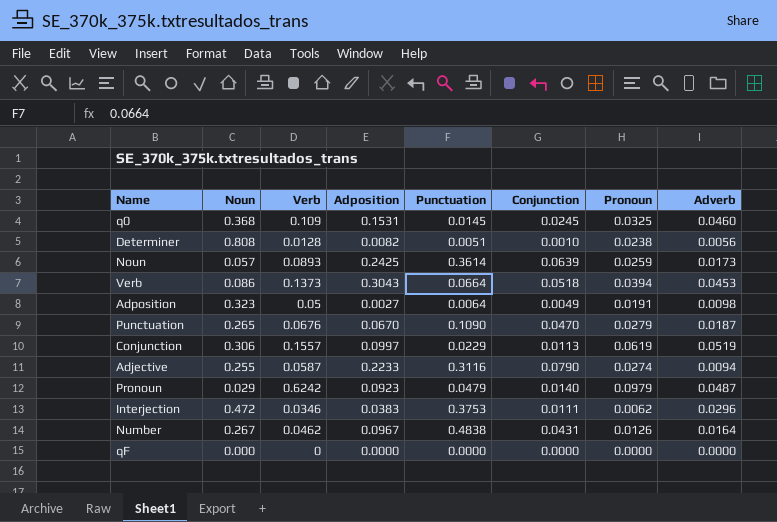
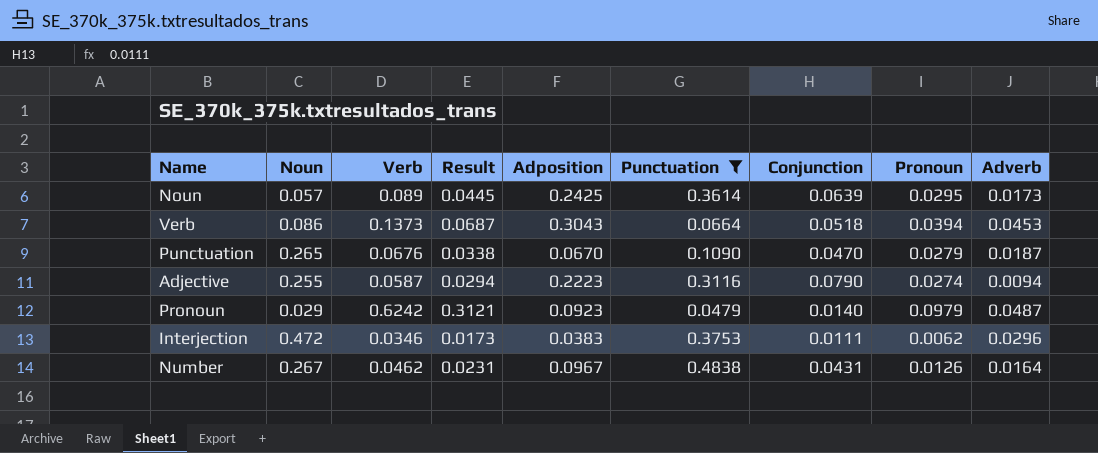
filter: none -> Punctuation >= 0.0479
column Result | formula: none -> [Verb] * 0.5
Noun | Verb: 0.0893 -> 0.089
Noun | Pronoun: 0.0259 -> 0.0295
Adjective | Adposition: 0.2233 -> 0.2223

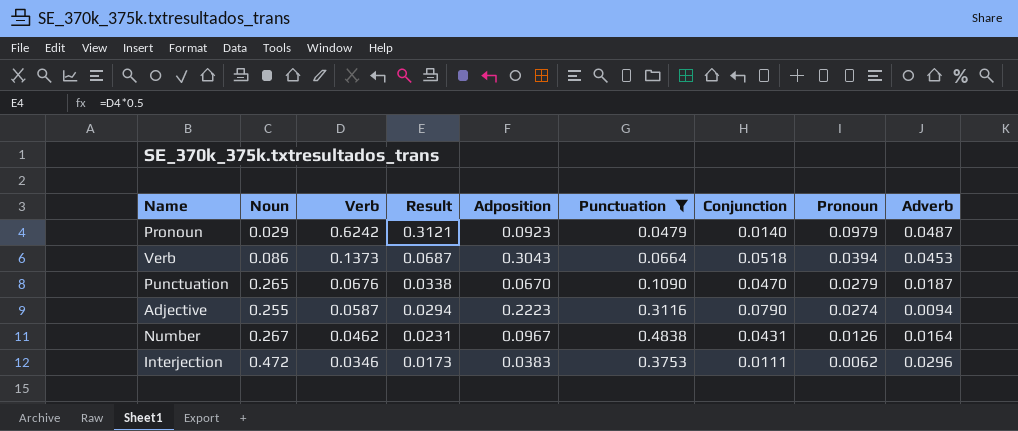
row order: none -> Verb descending
row Noun: 0.057 | 0.089 | 0.0445 | 0.2425 | 0.3614 | 0.0639 | 0.0295 | 0.0173 -> none

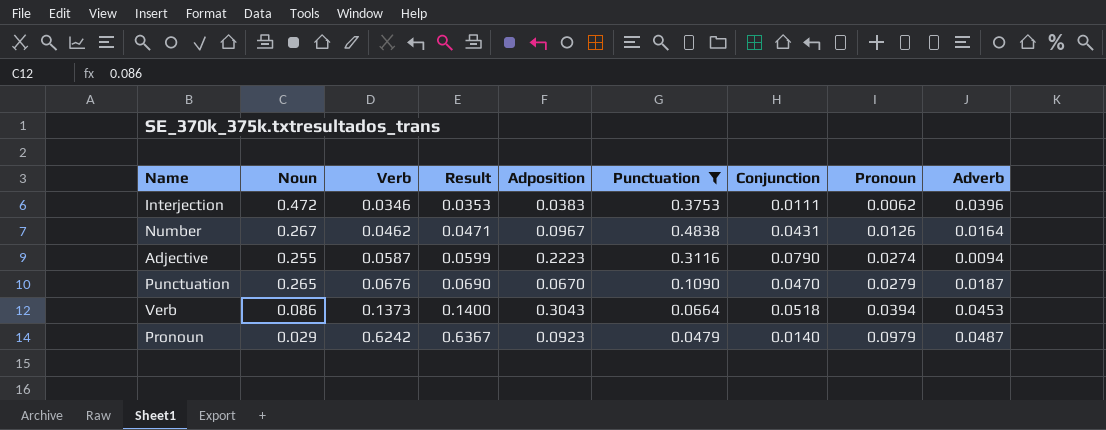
row order: Verb descending -> Verb ascending
column Result | formula: [Verb] * 0.5 -> [Verb] * 1.02
Interjection | Adverb: 0.0296 -> 0.0396

